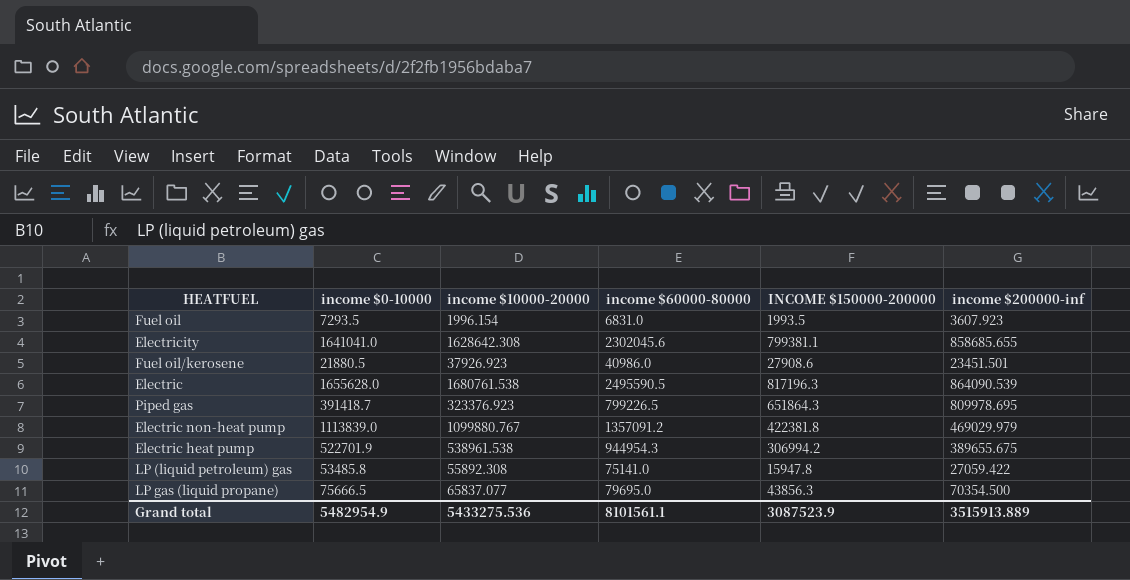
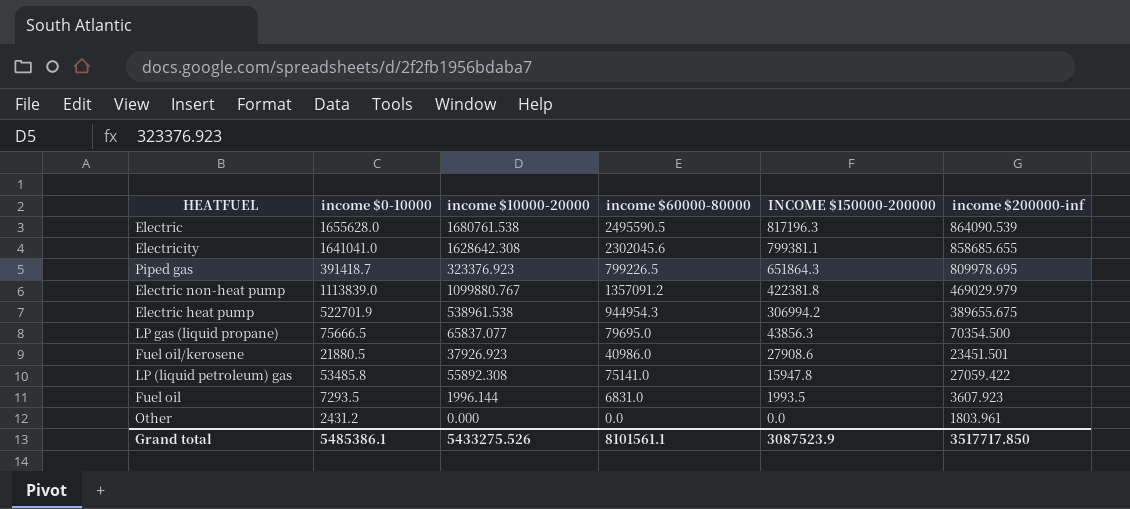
row order: none -> INCOME $150000-200000 descending
Fuel oil | income $10000-20000: 1996.154 -> 1996.144
row Other: none -> 2431.2 | 0.000 | 0.0 | 0.0 | 1803.961
Grand total | income $0-10000: 5482954.9 -> 5485386.1
Grand total | income $10000-20000: 5433275.536 -> 5433275.526
Grand total | income $200000-inf: 3515913.889 -> 3517717.850

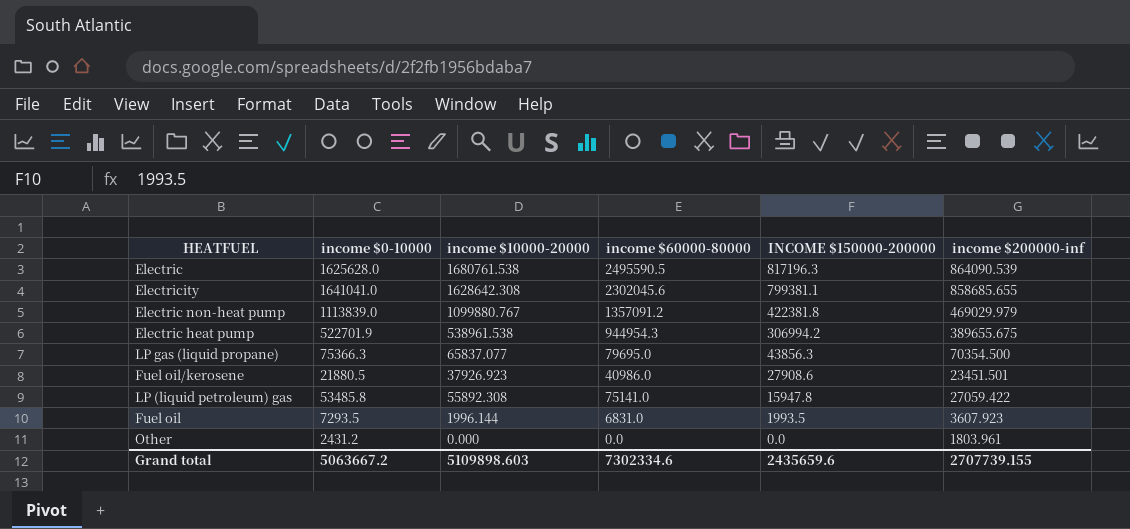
row Piped gas: 391418.7 | 323376.923 | 799226.5 | 651864.3 | 809978.695 -> none
Electric | income $0-10000: 1655628.0 -> 1625628.0
LP gas (liquid propane) | income $0-10000: 75666.5 -> 75366.3
Grand total | income $0-10000: 5485386.1 -> 5063667.2
Grand total | income $10000-20000: 5433275.526 -> 5109898.603
Grand total | income $60000-80000: 8101561.1 -> 7302334.6
Grand total | INCOME $150000-200000: 3087523.9 -> 2435659.6
Grand total | income $200000-inf: 3517717.850 -> 2707739.155

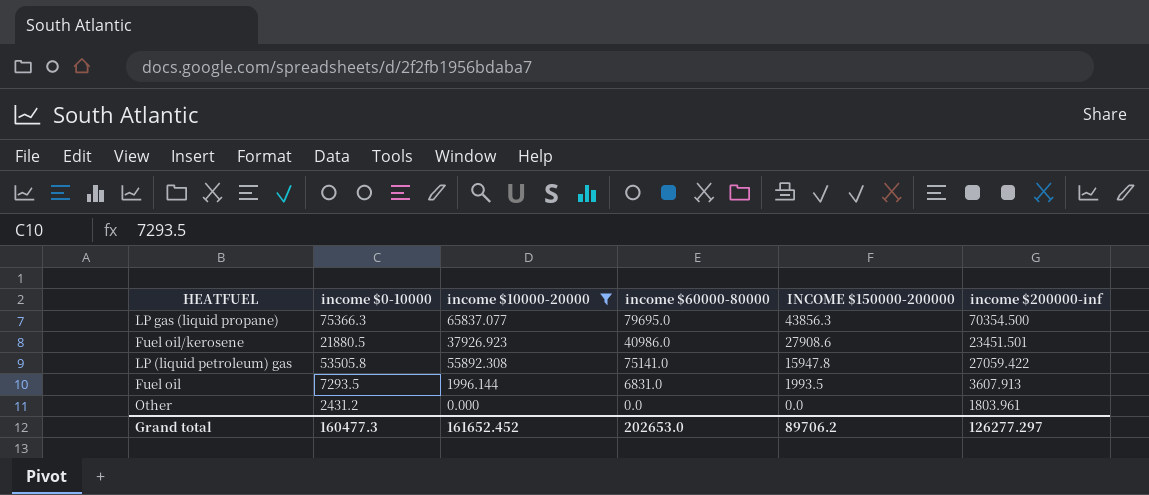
filter: none -> income $10000-20000 <= 65837.077
LP (liquid petroleum) gas | income $0-10000: 53485.8 -> 53505.8
Fuel oil | income $200000-inf: 3607.923 -> 3607.913
Grand total | income $0-10000: 5063667.2 -> 160477.3
Grand total | income $10000-20000: 5109898.603 -> 161652.452
Grand total | income $60000-80000: 7302334.6 -> 202653.0
Grand total | INCOME $150000-200000: 2435659.6 -> 89706.2
Grand total | income $200000-inf: 2707739.155 -> 126277.297

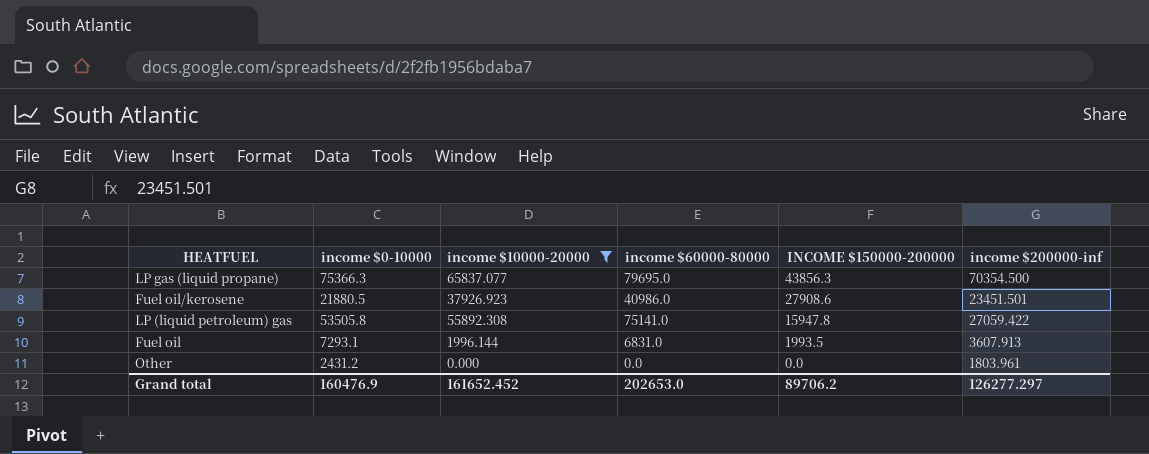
Fuel oil | income $0-10000: 7293.5 -> 7293.1
Grand total | income $0-10000: 160477.3 -> 160476.9

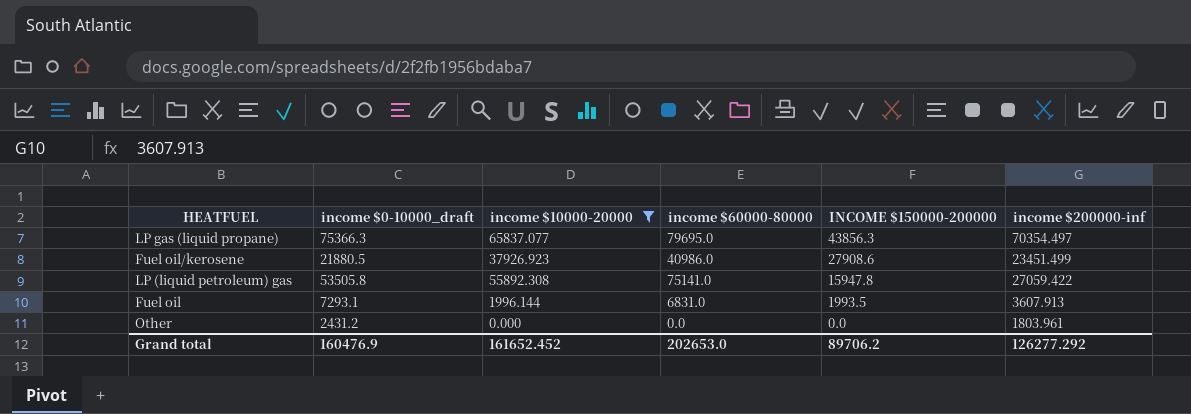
column name: income $0-10000 -> income $0-10000_draft
LP gas (liquid propane) | income $200000-inf: 70354.500 -> 70354.497
Fuel oil/kerosene | income $200000-inf: 23451.501 -> 23451.499
Grand total | income $200000-inf: 126277.297 -> 126277.292

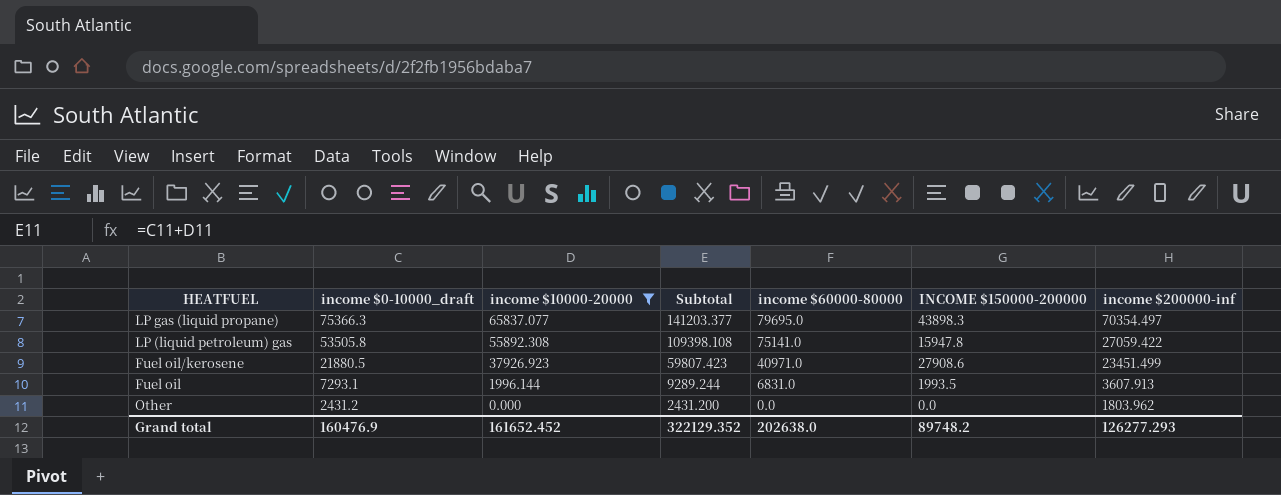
row order: INCOME $150000-200000 descending -> income $0-10000_draft descending
column Subtotal | formula: none -> [income $0-10000_draft] + [income $10000-20000]
LP gas (liquid propane) | INCOME $150000-200000: 43856.3 -> 43898.3
Fuel oil/kerosene | income $60000-80000: 40986.0 -> 40971.0
Other | income $200000-inf: 1803.961 -> 1803.962
Grand total | income $60000-80000: 202653.0 -> 202638.0
Grand total | INCOME $150000-200000: 89706.2 -> 89748.2
Grand total | income $200000-inf: 126277.292 -> 126277.293

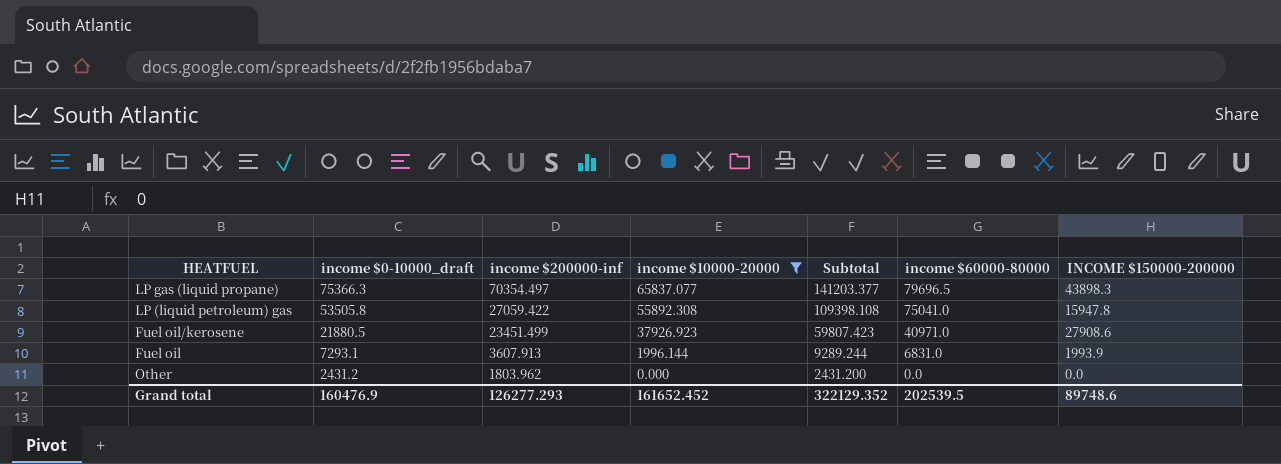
column income $200000-inf | position: 7 -> 3
LP gas (liquid propane) | income $60000-80000: 79695.0 -> 79696.5
LP (liquid petroleum) gas | income $60000-80000: 75141.0 -> 75041.0
Fuel oil | INCOME $150000-200000: 1993.5 -> 1993.9
Grand total | income $60000-80000: 202638.0 -> 202539.5
Grand total | INCOME $150000-200000: 89748.2 -> 89748.6

